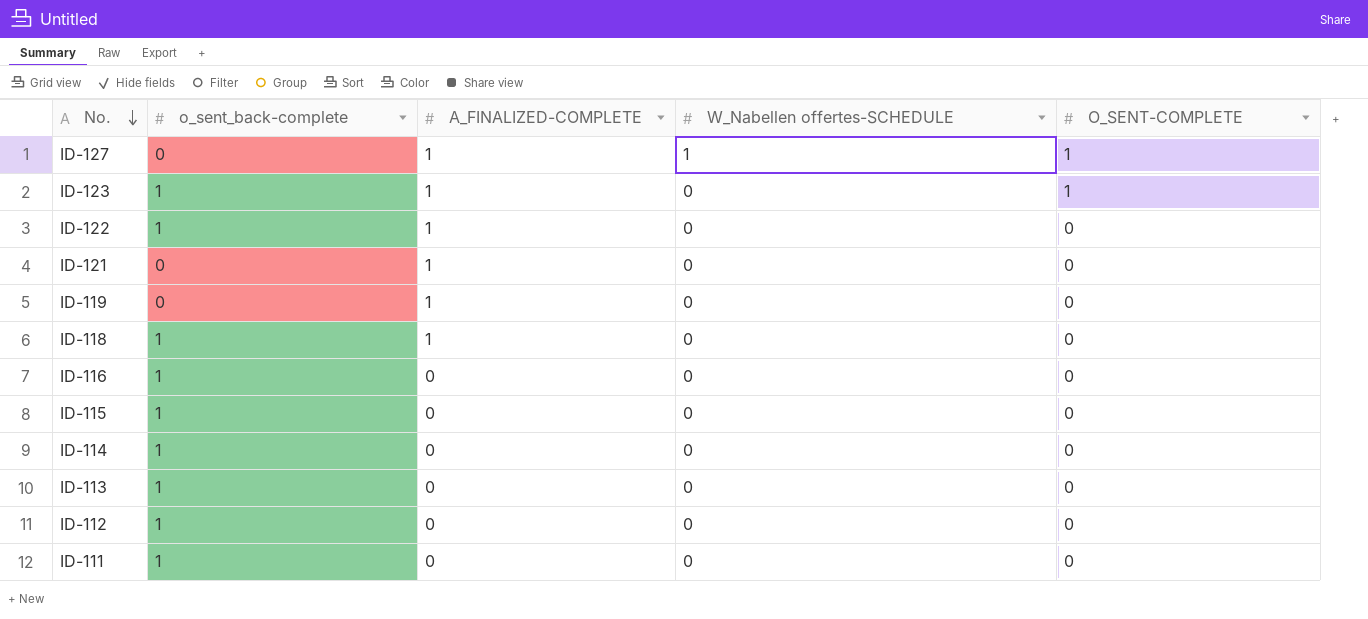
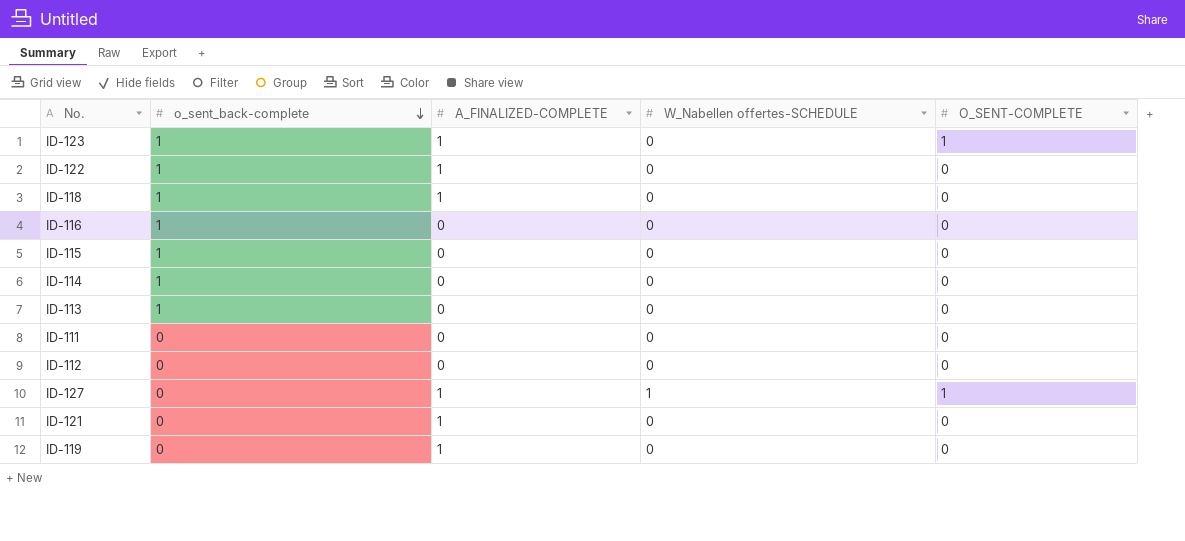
row order: No. descending -> o_sent_back-complete descending
ID-111 | o_sent_back-complete: 1 -> 0
ID-112 | o_sent_back-complete: 1 -> 0

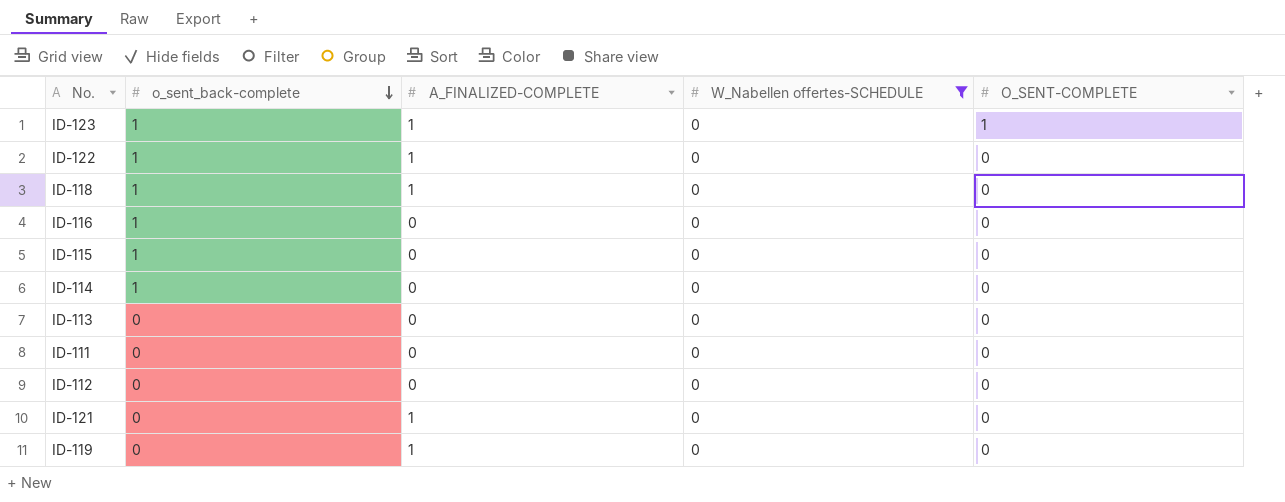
filter: none -> W_Nabellen offertes-SCHEDULE = 0
ID-113 | o_sent_back-complete: 1 -> 0

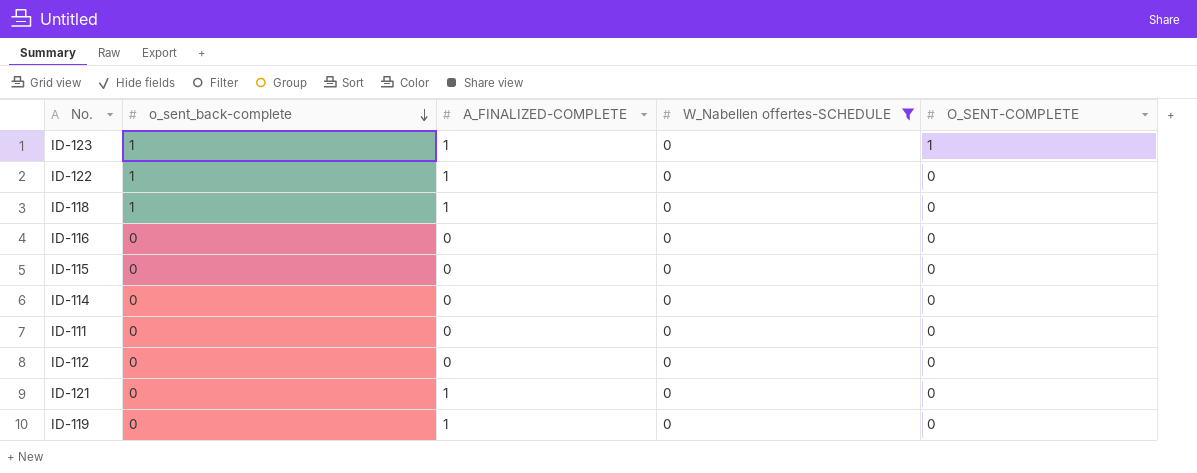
row ID-113: 0 | 0 | 0 | 0 -> none
ID-116 | o_sent_back-complete: 1 -> 0
ID-115 | o_sent_back-complete: 1 -> 0
ID-114 | o_sent_back-complete: 1 -> 0

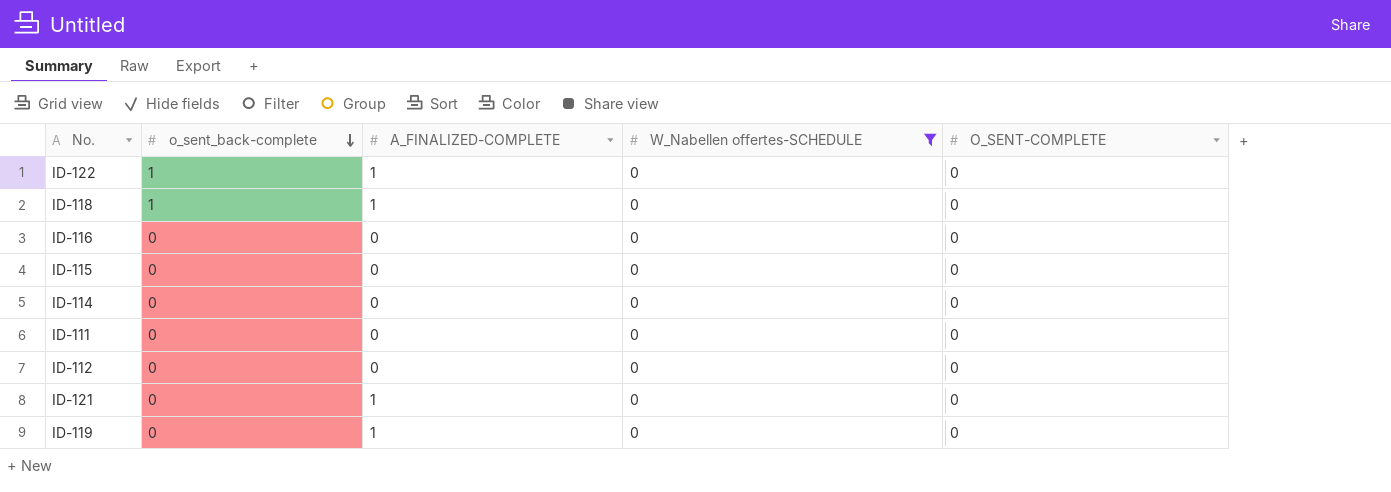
row ID-123: 1 | 1 | 0 | 1 -> none

